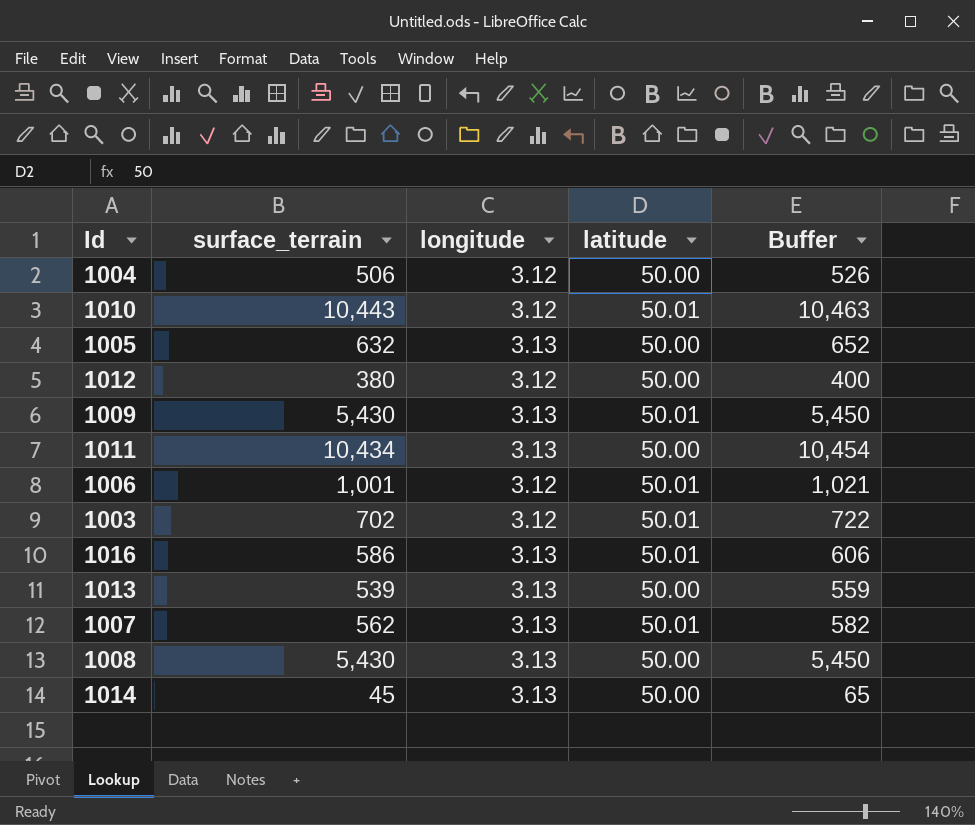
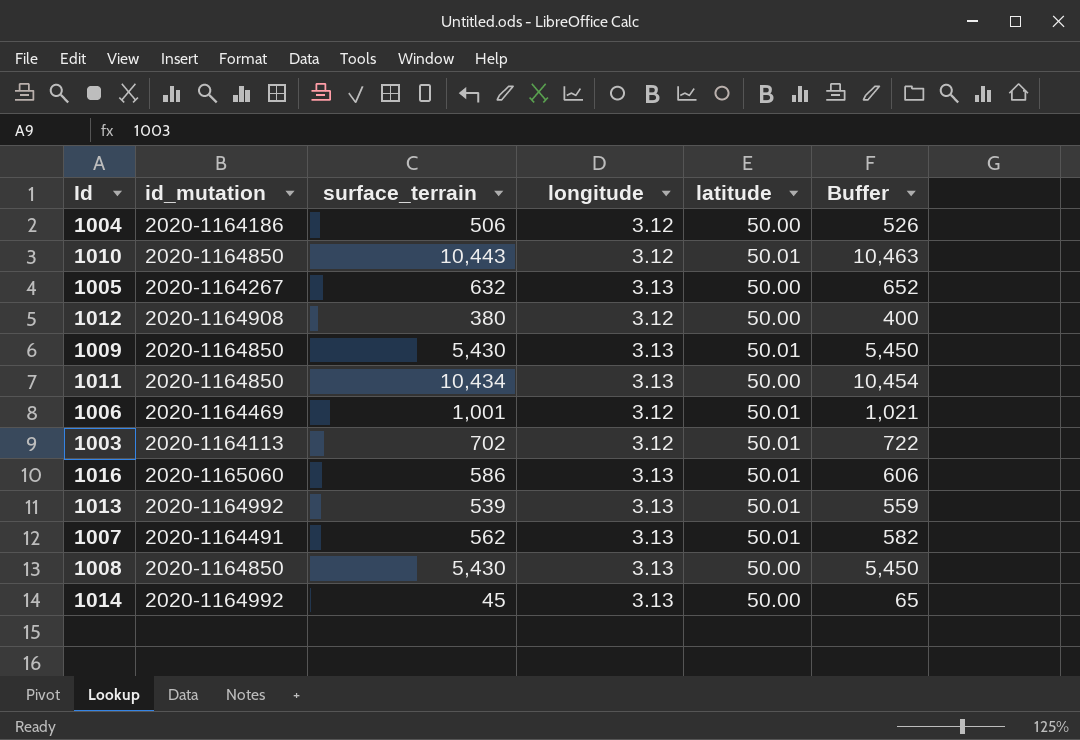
column id_mutation | position: none -> 2
1013 | latitude: 50.00 -> 50.01

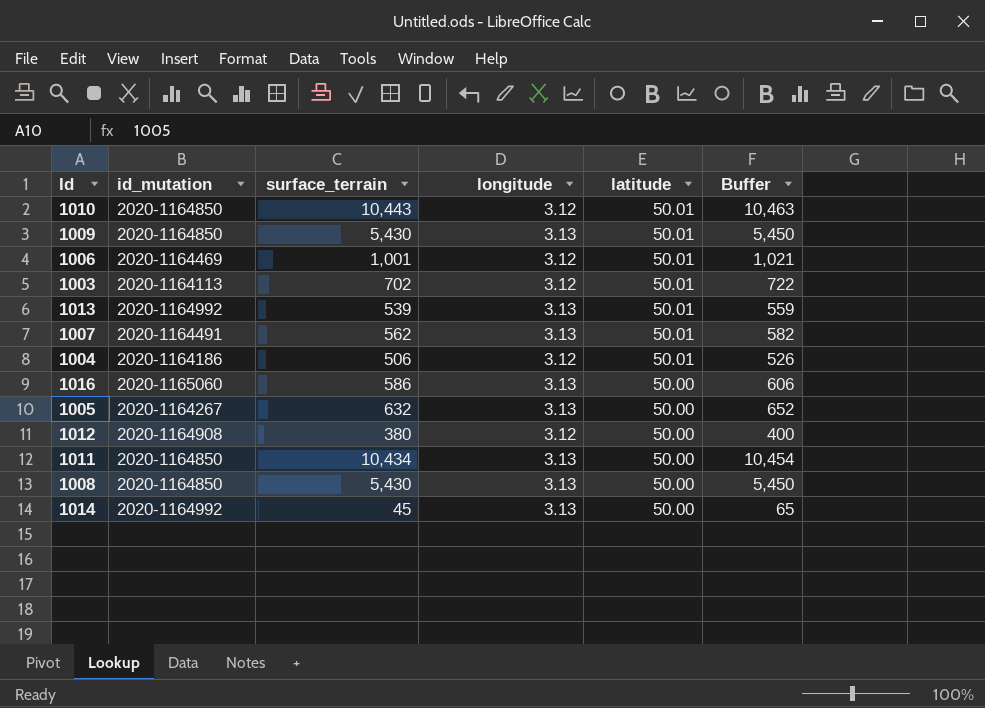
row order: none -> latitude descending
1004 | latitude: 50.00 -> 50.01
1016 | latitude: 50.01 -> 50.00

